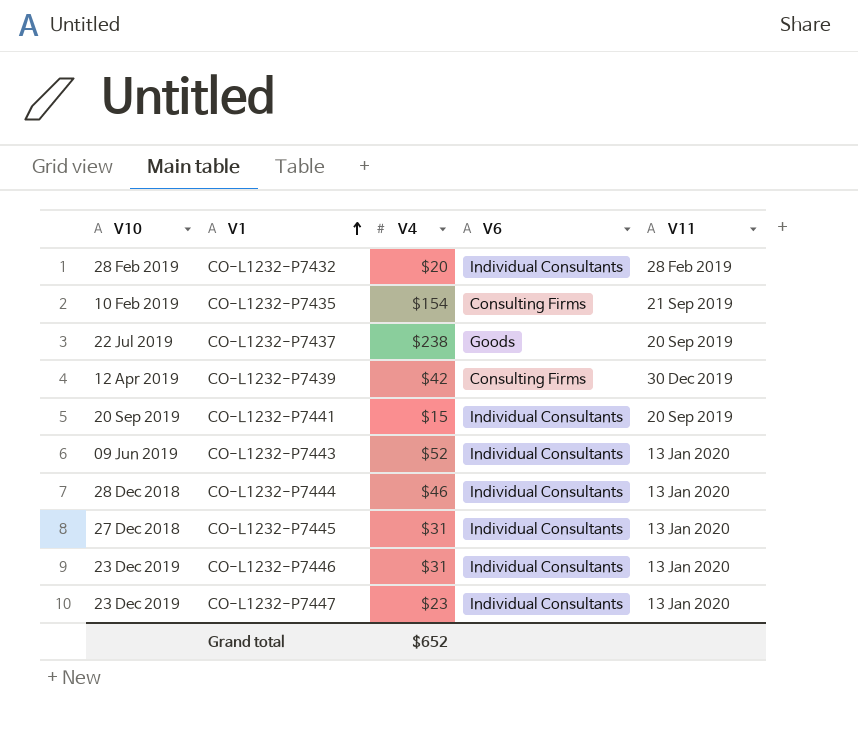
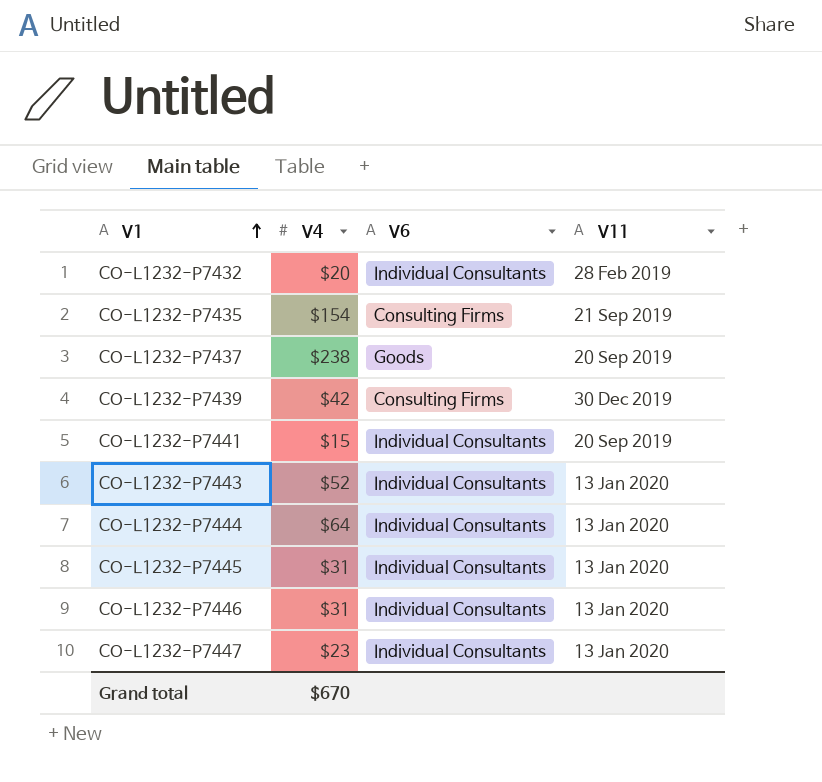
column V10 | position: 1 -> none
CO-L1232-P7444 | V4: $46 -> $64
Grand total | V4: $652 -> $670

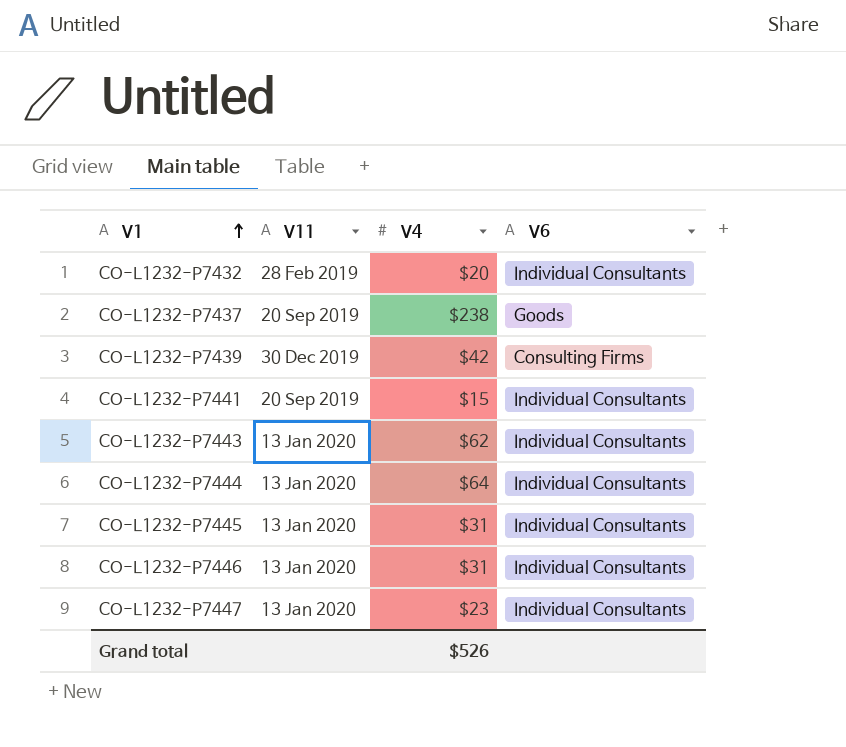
column V11 | position: 4 -> 2
row CO-L1232-P7435: $154 | Consulting Firms | 21 Sep 2019 -> none
CO-L1232-P7443 | V4: $52 -> $62
Grand total | V4: $670 -> $526

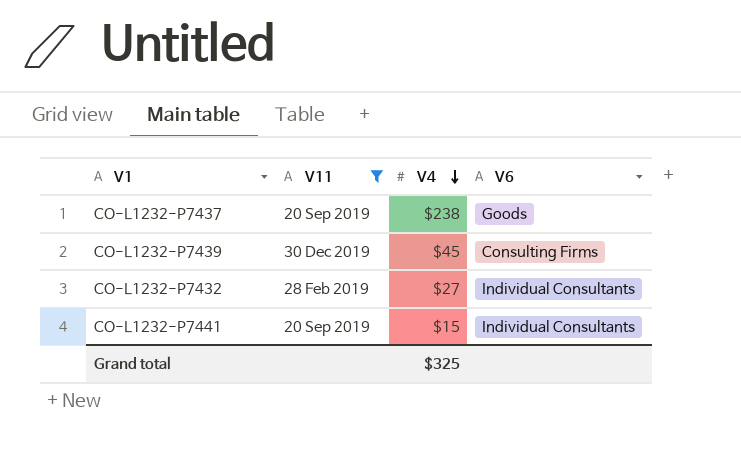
filter: none -> V11 != 13 Jan 2020
row order: V1 ascending -> V4 descending
CO-L1232-P7439 | V4: $42 -> $45
CO-L1232-P7432 | V4: $20 -> $27
Grand total | V4: $526 -> $325

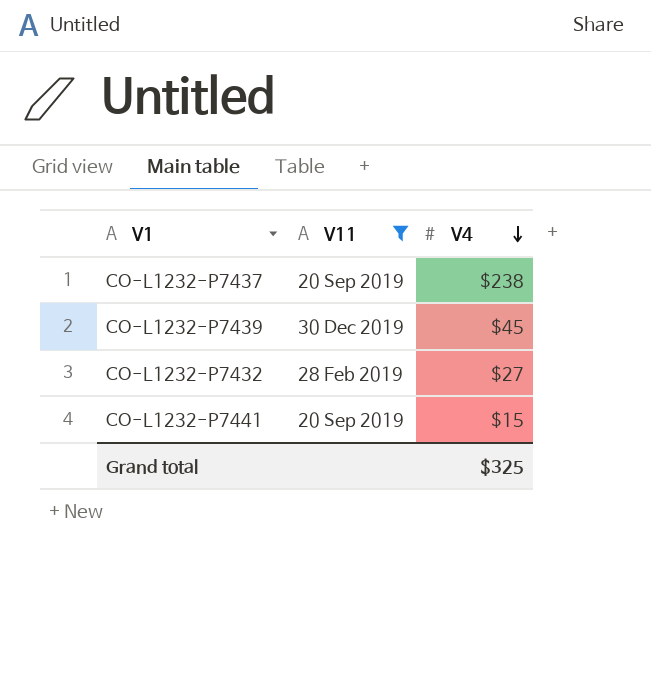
column V6 | position: 4 -> none

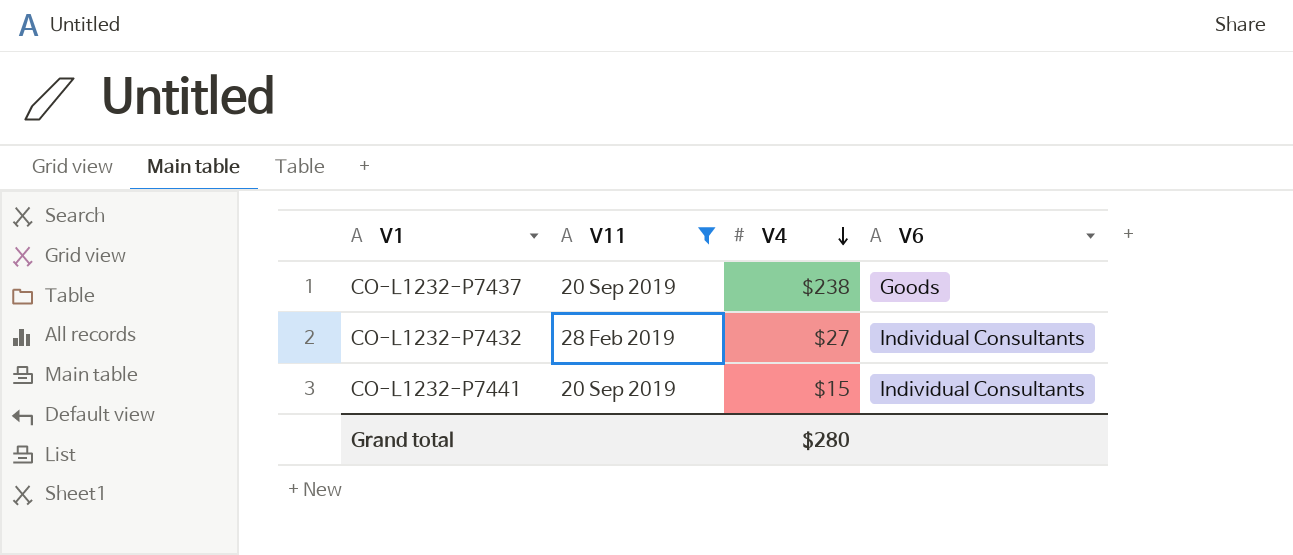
column V6 | position: none -> 4
row CO-L1232-P7439: 30 Dec 2019 | $45 -> none
Grand total | V4: $325 -> $280

